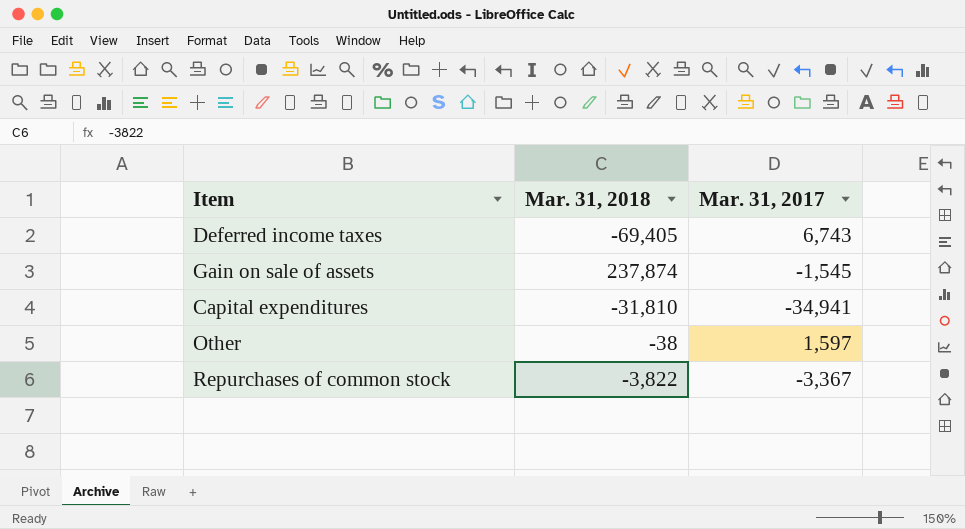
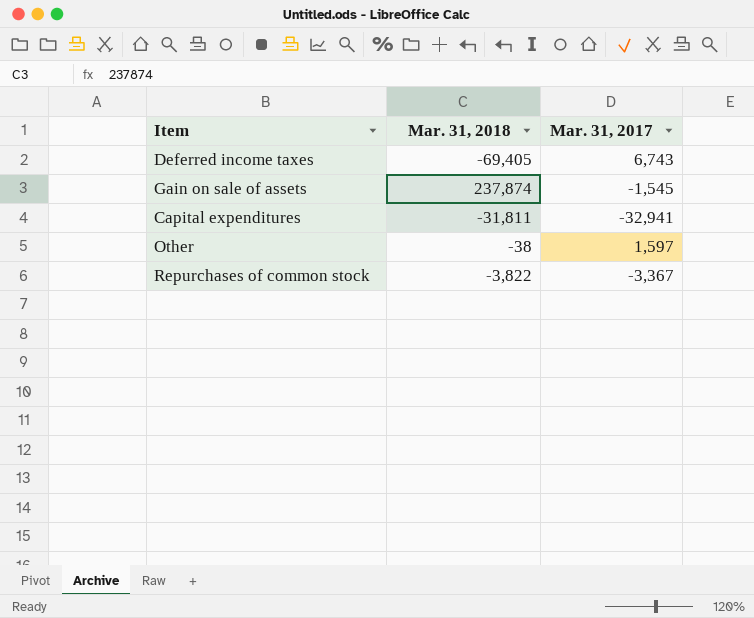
Capital expenditures | Mar. 31, 2018: -31,810 -> -31,811
Capital expenditures | Mar. 31, 2017: -34,941 -> -32,941

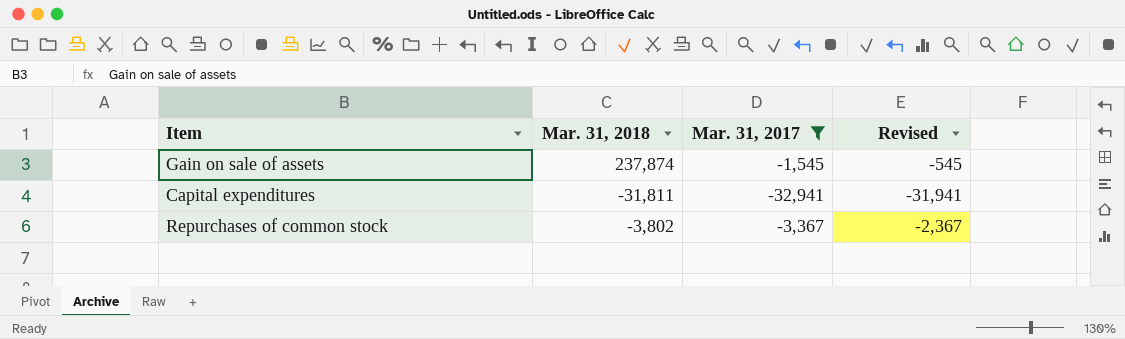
filter: none -> Mar. 31, 2017 <= -1,545
column Revised | formula: none -> [Mar. 31, 2017] + 1000
Repurchases of common stock | Mar. 31, 2018: -3,822 -> -3,802

